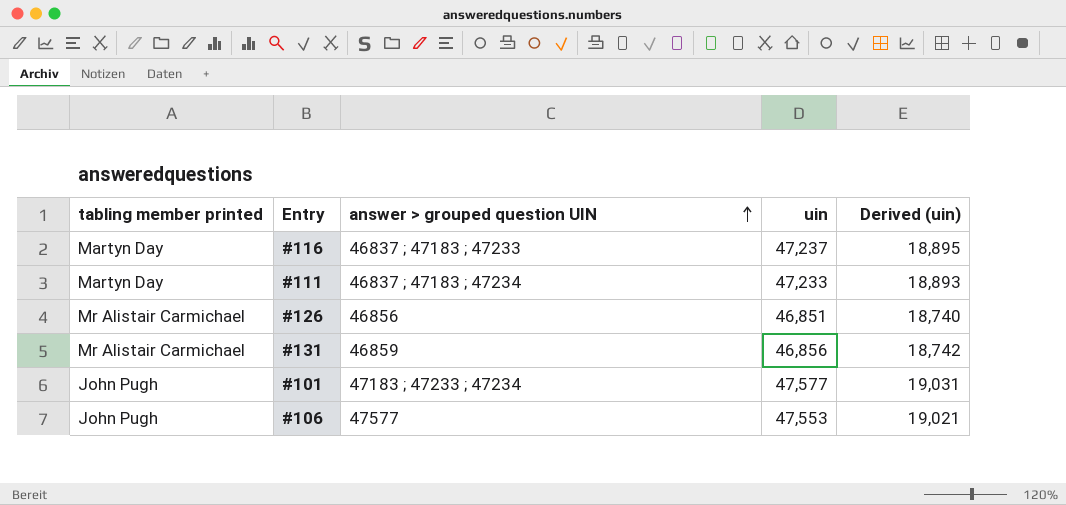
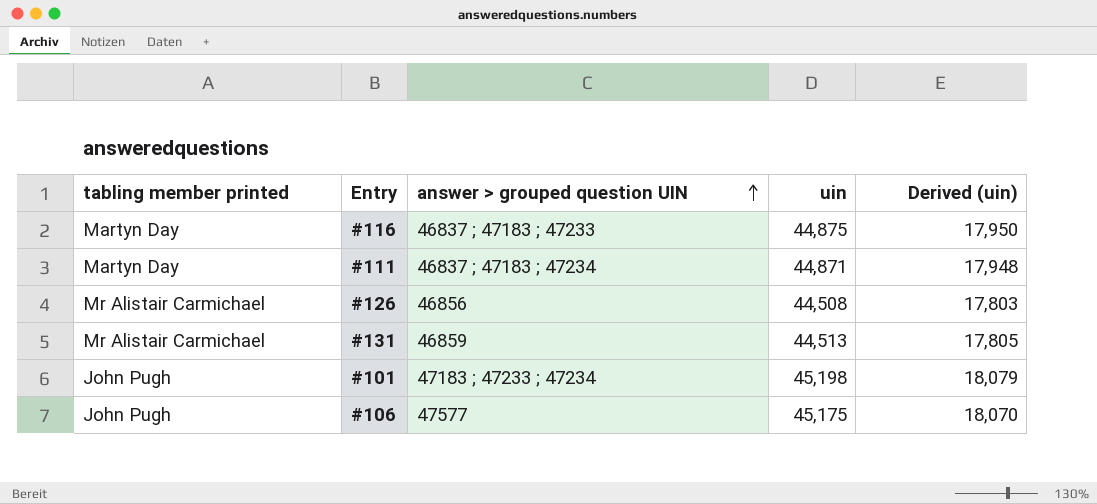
#116 | uin: 47,237 -> 44,875
#116 | Derived (uin): 18,895 -> 17,950
#111 | uin: 47,233 -> 44,871
#111 | Derived (uin): 18,893 -> 17,948
#126 | uin: 46,851 -> 44,508
#126 | Derived (uin): 18,740 -> 17,803
#131 | uin: 46,856 -> 44,513
#131 | Derived (uin): 18,742 -> 17,805
#101 | uin: 47,577 -> 45,198
#101 | Derived (uin): 19,031 -> 18,079
#106 | uin: 47,553 -> 45,175
#106 | Derived (uin): 19,021 -> 18,070

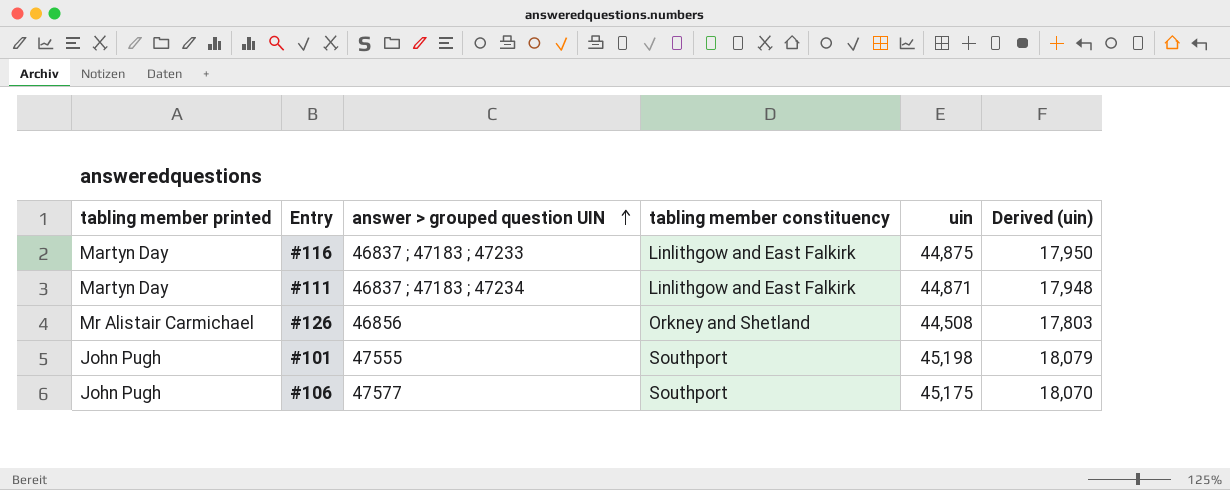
column tabling member constituency | position: none -> 4
row #131: Mr Alistair Carmichael | 46859 | 44,513 | 17,805 -> none
#101 | answer > grouped question UIN: 47183 ; 47233 ; 47234 -> 47555

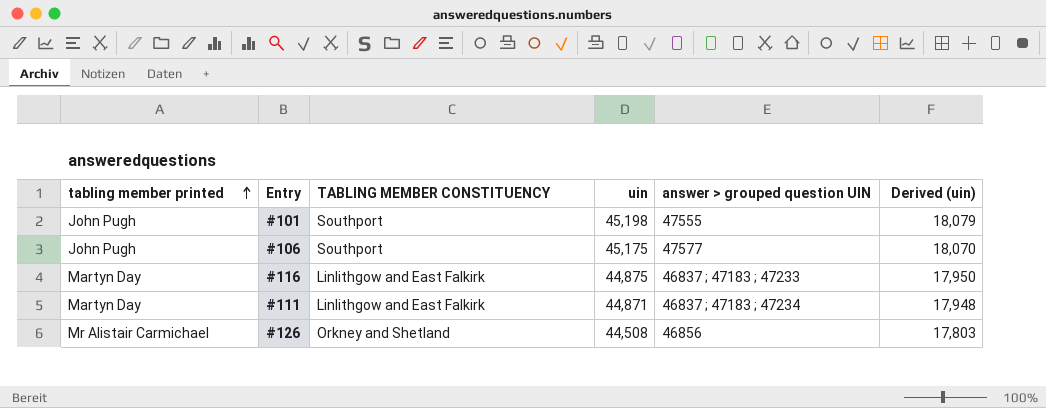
row order: answer > grouped question UIN ascending -> tabling member printed ascending
column name: tabling member constituency -> TABLING MEMBER CONSTITUENCY
column answer > grouped question UIN | position: 3 -> 5

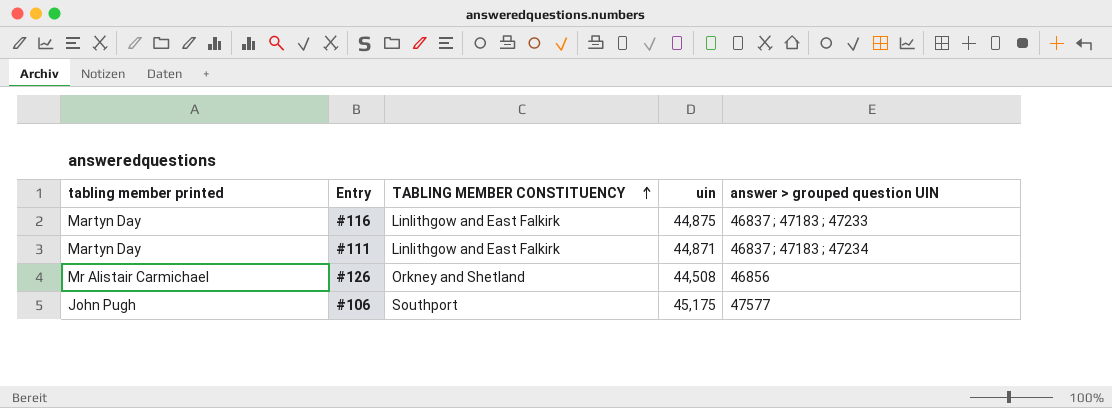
row order: tabling member printed ascending -> TABLING MEMBER CONSTITUENCY ascending
column Derived (uin) | formula: [uin] * 0.4 -> none
row #101: John Pugh | Southport | 45,198 | 47555 | 18,079 -> none

